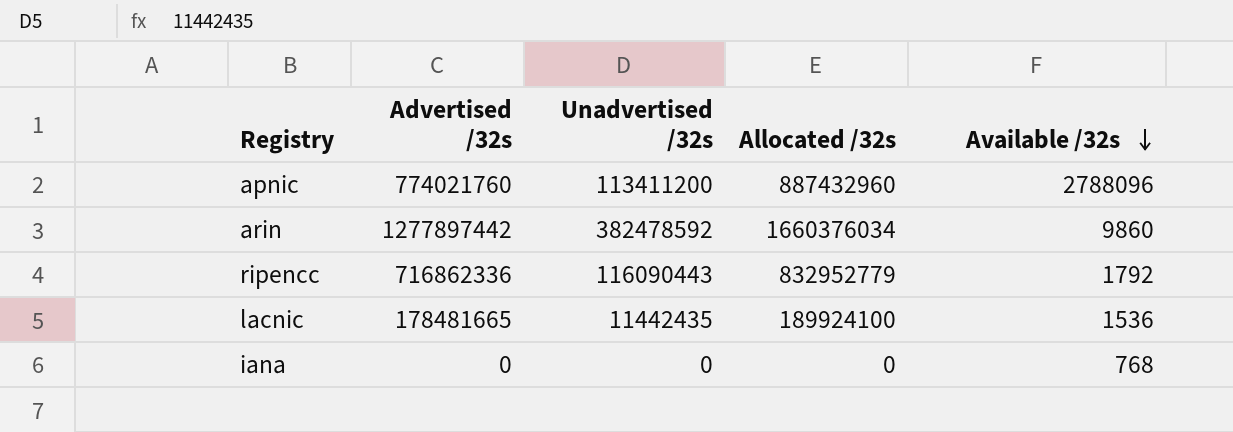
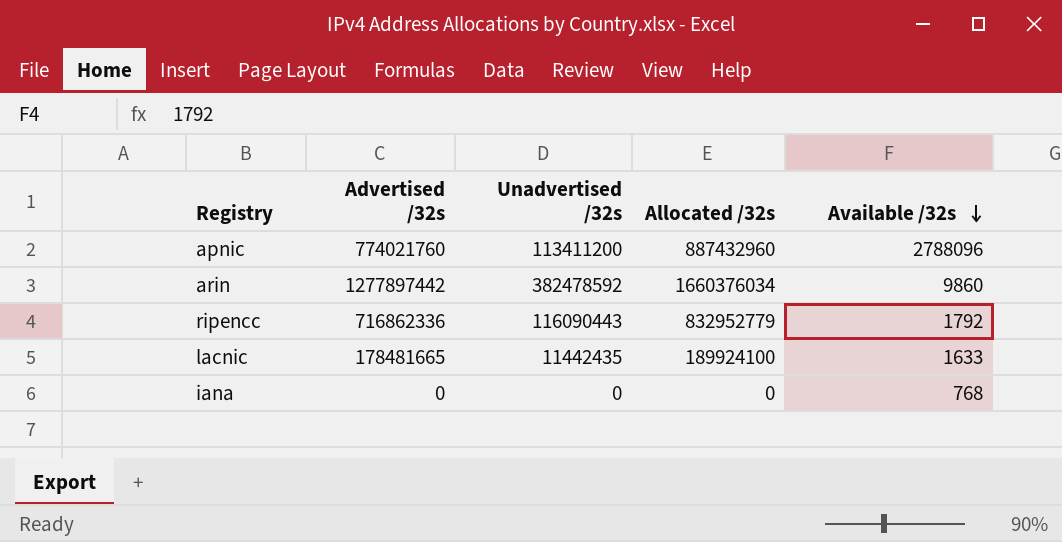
lacnic | Available /32s: 1536 -> 1633

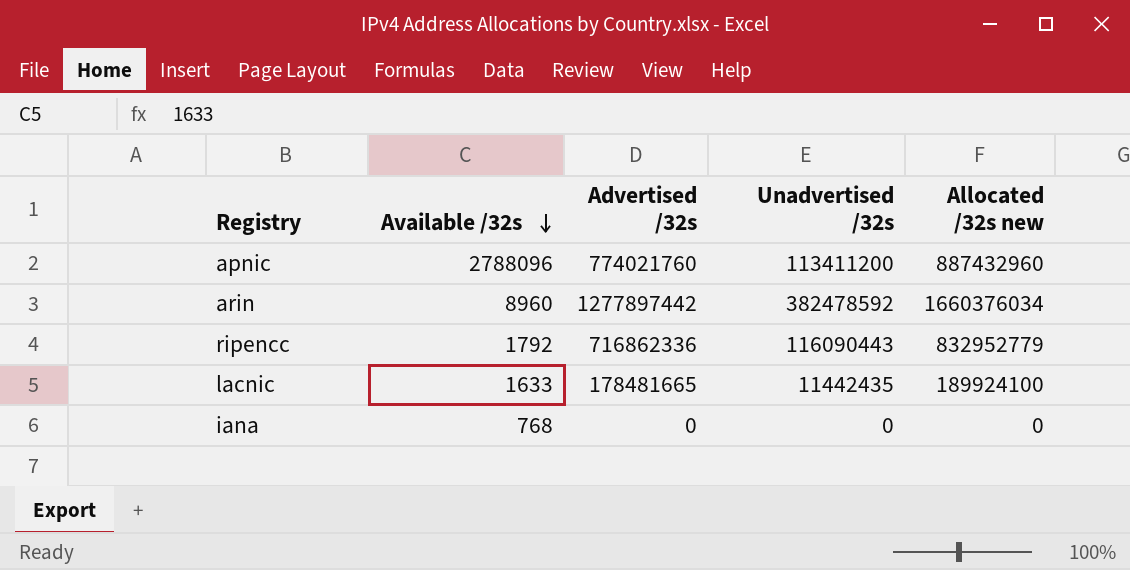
column Available /32s | position: 5 -> 2
column name: Allocated /32s -> Allocated /32s new
arin | Available /32s: 9860 -> 8960

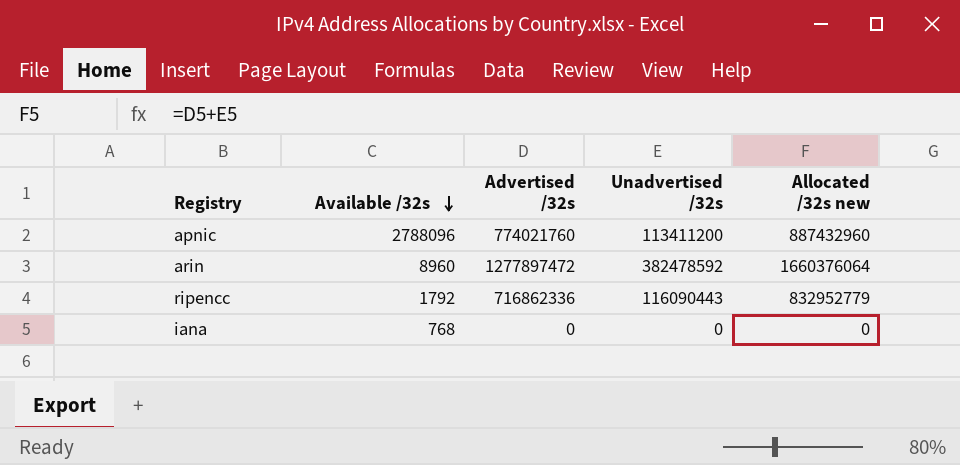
row lacnic: 1633 | 178481665 | 11442435 | 189924100 -> none
arin | Advertised /32s: 1277897442 -> 1277897472
arin | Allocated /32s new: 1660376034 -> 1660376064

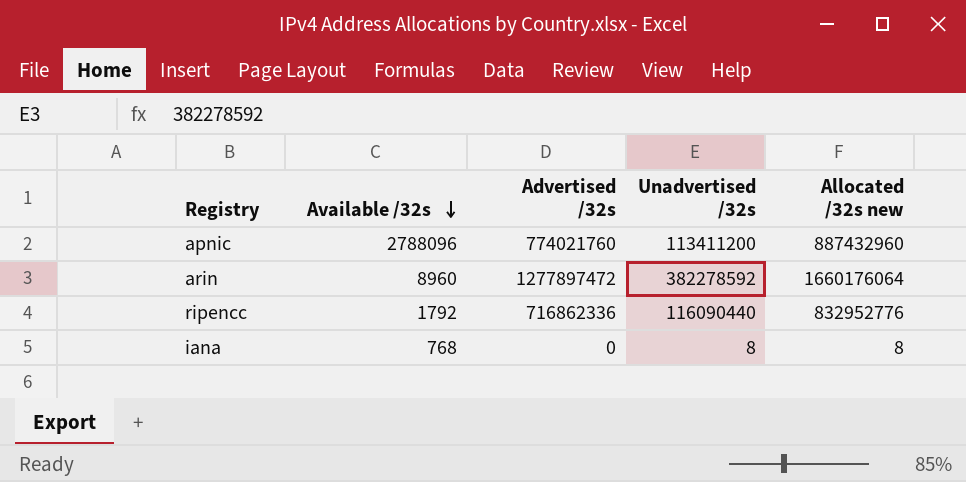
arin | Unadvertised /32s: 382478592 -> 382278592
arin | Allocated /32s new: 1660376064 -> 1660176064
ripencc | Unadvertised /32s: 116090443 -> 116090440
ripencc | Allocated /32s new: 832952779 -> 832952776
iana | Unadvertised /32s: 0 -> 8
iana | Allocated /32s new: 0 -> 8

